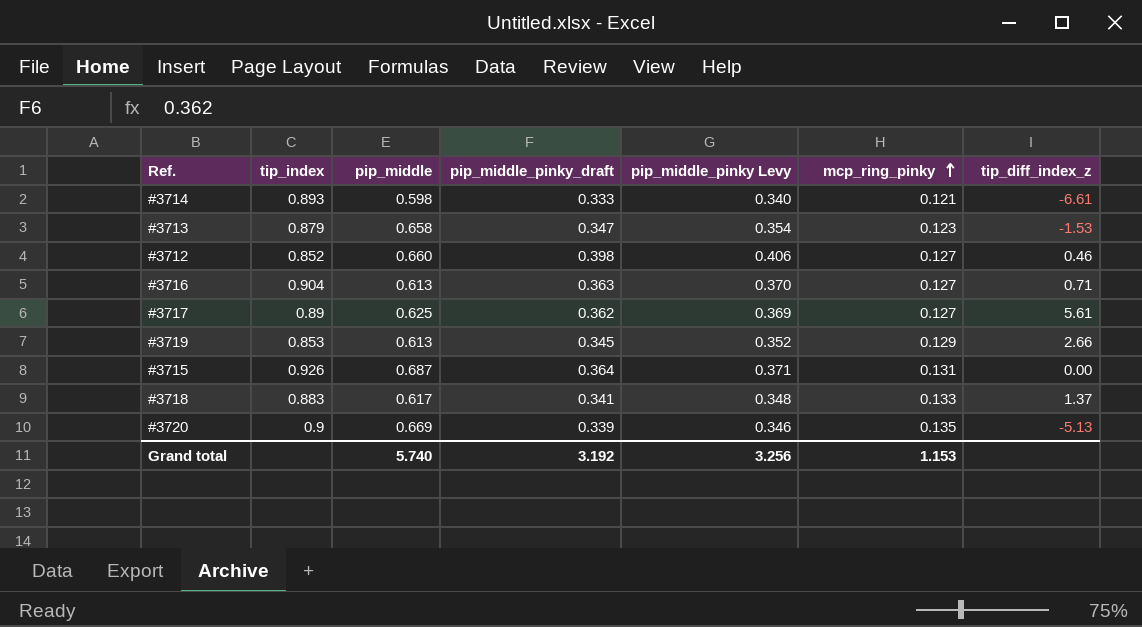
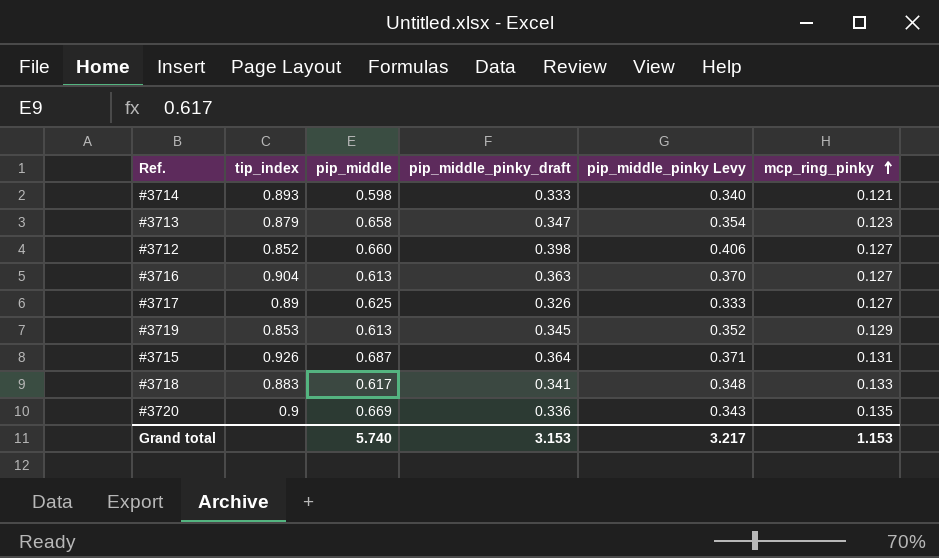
column tip_diff_index_z | position: 7 -> none
#3717 | pip_middle_pinky_draft: 0.362 -> 0.326
#3717 | pip_middle_pinky Levy: 0.369 -> 0.333
#3720 | pip_middle_pinky_draft: 0.339 -> 0.336
#3720 | pip_middle_pinky Levy: 0.346 -> 0.343
Grand total | pip_middle_pinky_draft: 3.192 -> 3.153
Grand total | pip_middle_pinky Levy: 3.256 -> 3.217

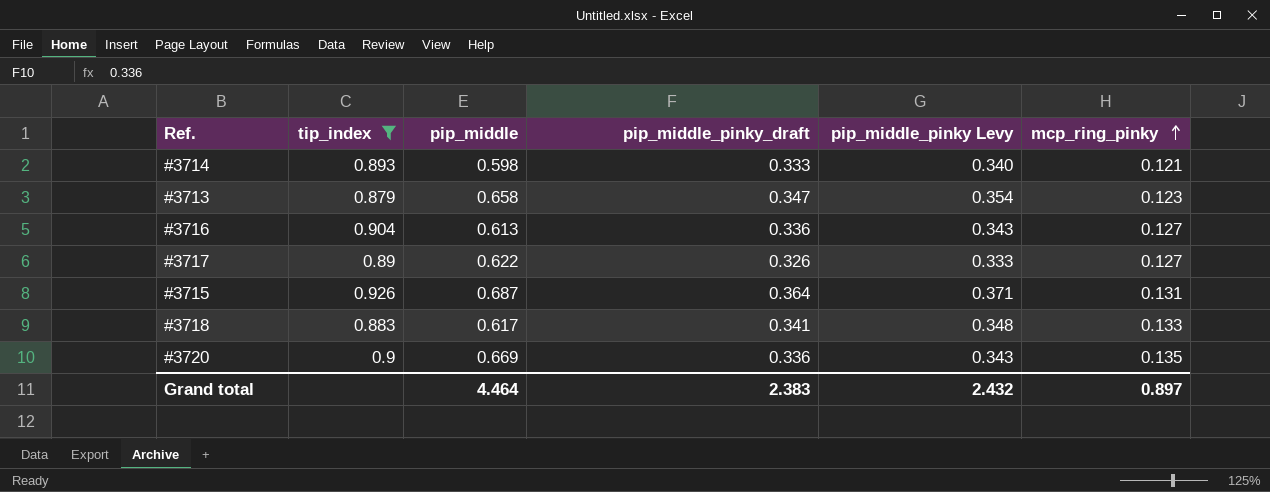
filter: none -> tip_index >= 0.879
#3716 | pip_middle_pinky_draft: 0.363 -> 0.336
#3716 | pip_middle_pinky Levy: 0.370 -> 0.343
#3717 | pip_middle: 0.625 -> 0.622
Grand total | pip_middle: 5.740 -> 4.464
Grand total | pip_middle_pinky_draft: 3.153 -> 2.383
Grand total | pip_middle_pinky Levy: 3.217 -> 2.432
Grand total | mcp_ring_pinky: 1.153 -> 0.897

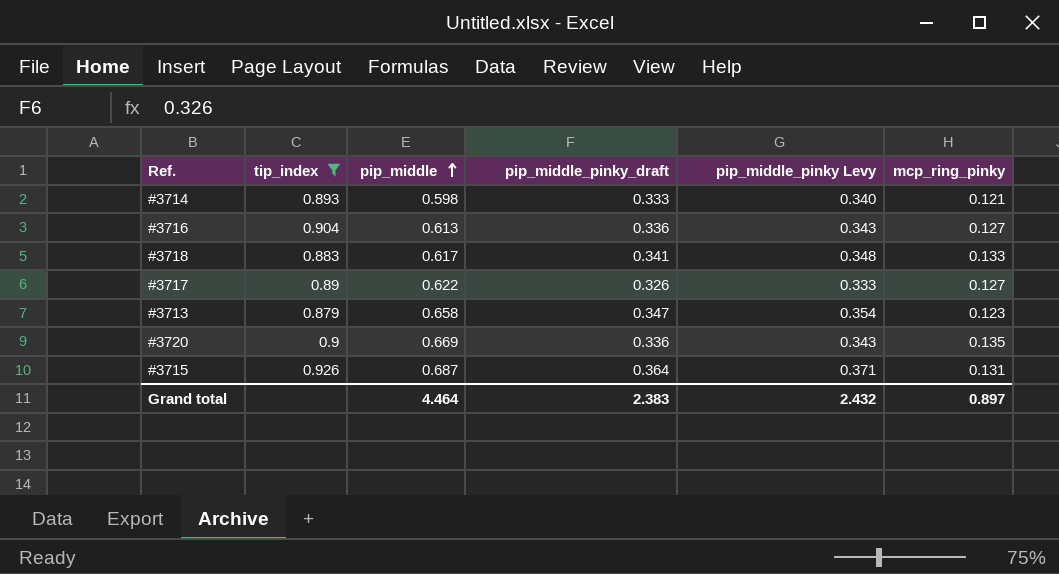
row order: mcp_ring_pinky ascending -> pip_middle ascending

